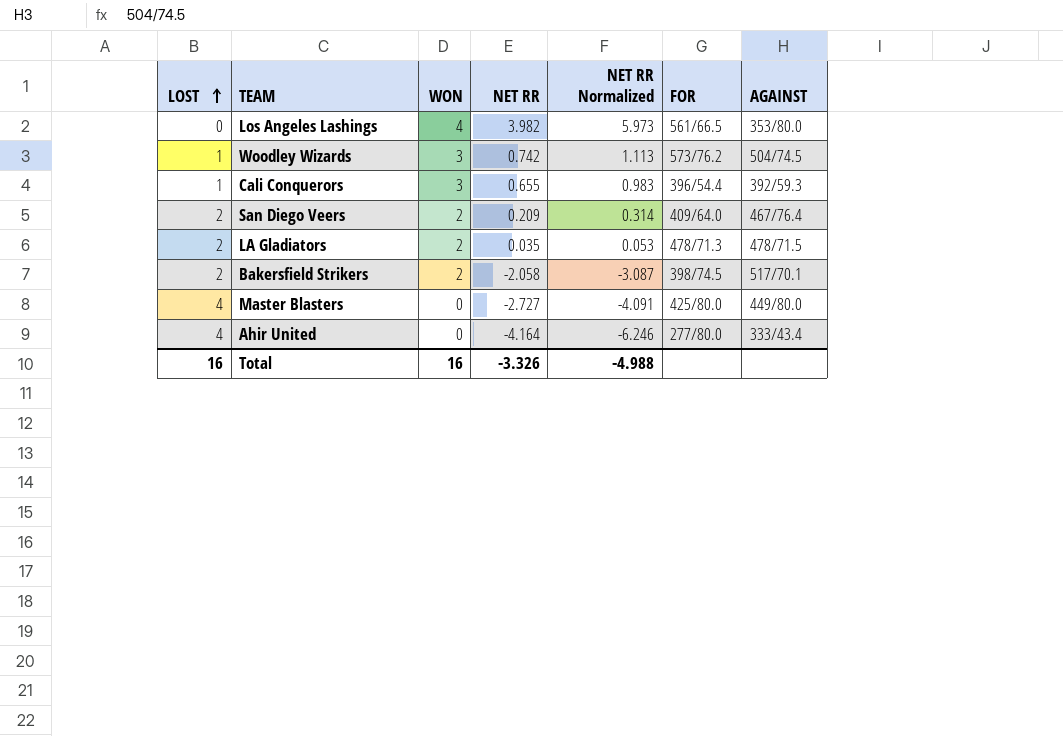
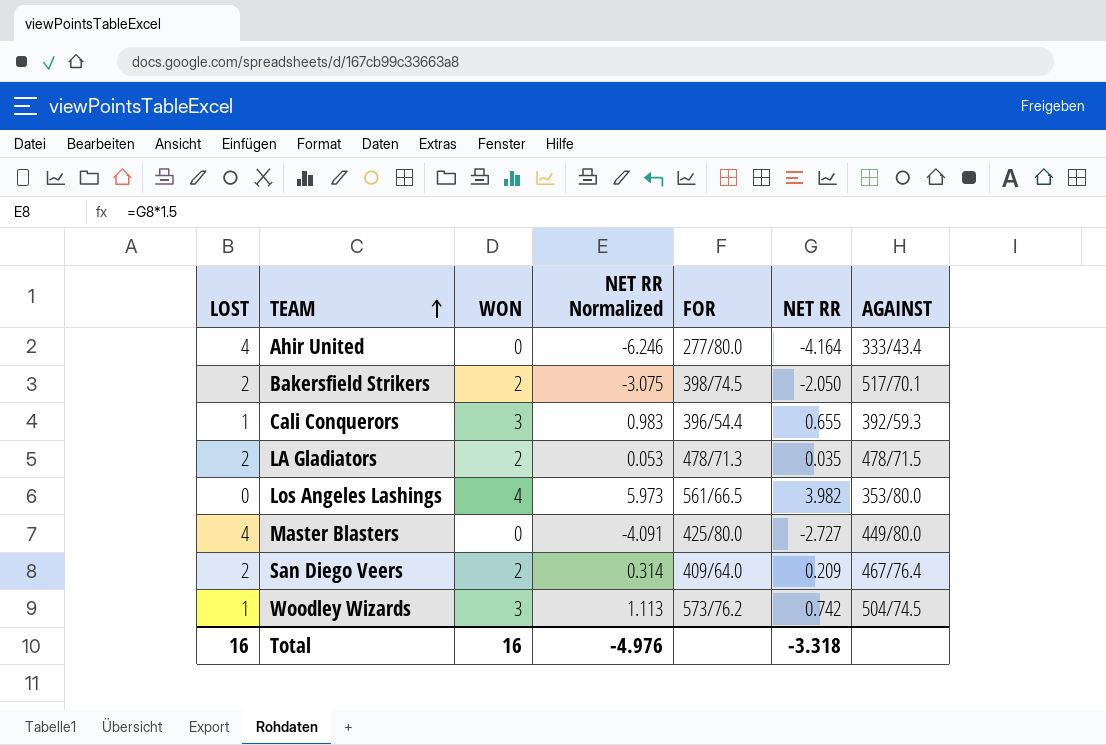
row order: LOST ascending -> TEAM ascending
column NET RR | position: 4 -> 6
Bakersfield Strikers | NET RR Normalized: -3.087 -> -3.075
Bakersfield Strikers | NET RR: -2.058 -> -2.050
Total | NET RR Normalized: -4.988 -> -4.976
Total | NET RR: -3.326 -> -3.318

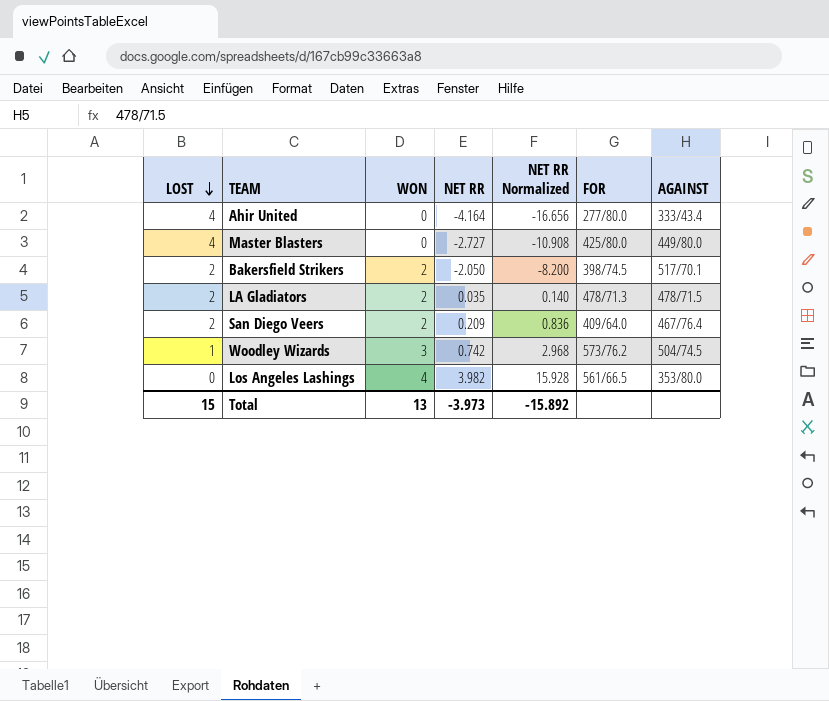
row order: TEAM ascending -> LOST descending
column NET RR | position: 6 -> 4
column NET RR Normalized | formula: [NET RR] * 1.5 -> [NET RR] * 4
row Cali Conquerors: 1 | 3 | 0.983 | 396/54.4 | 0.655 | 392/59.3 -> none
Total | LOST: 16 -> 15
Total | WON: 16 -> 13
Total | NET RR: -3.318 -> -3.973
Total | NET RR Normalized: -4.976 -> -15.892

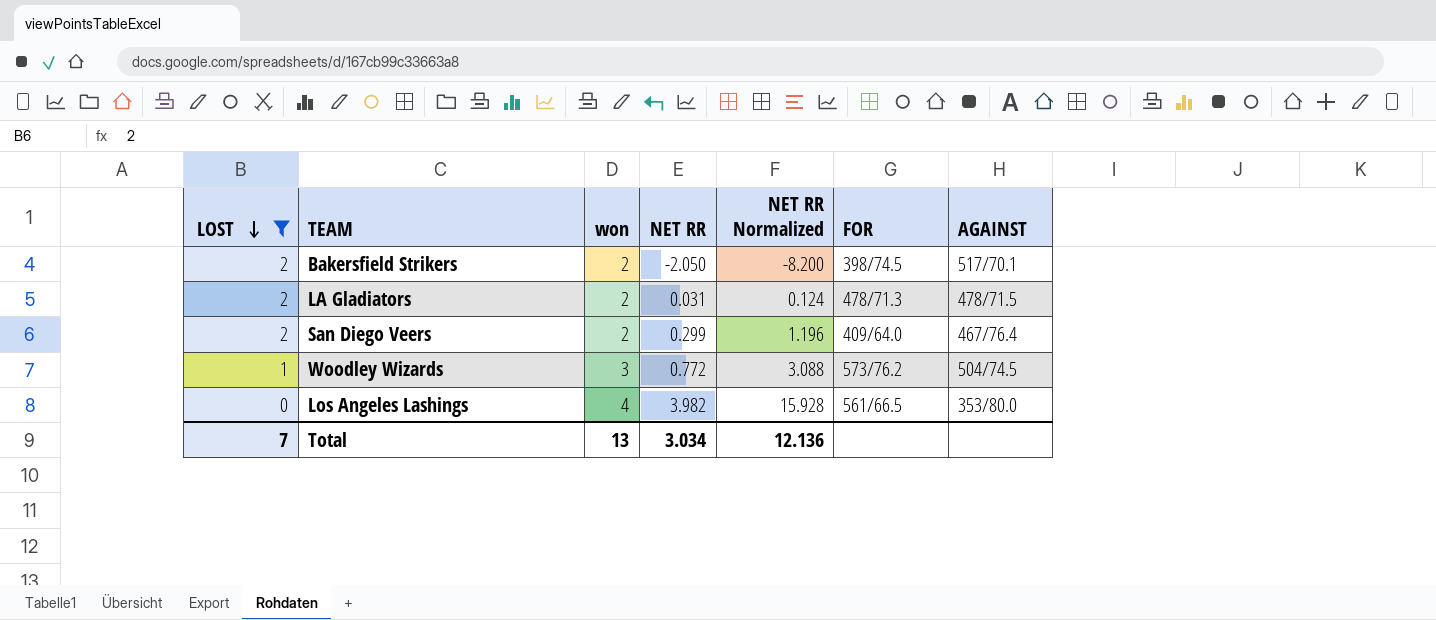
filter: none -> LOST != 4
column name: WON -> won
LA Gladiators | NET RR: 0.035 -> 0.031
LA Gladiators | NET RR Normalized: 0.140 -> 0.124
San Diego Veers | NET RR: 0.209 -> 0.299
San Diego Veers | NET RR Normalized: 0.836 -> 1.196
Woodley Wizards | NET RR: 0.742 -> 0.772
Woodley Wizards | NET RR Normalized: 2.968 -> 3.088
Total | LOST: 15 -> 7
Total | NET RR: -3.973 -> 3.034
Total | NET RR Normalized: -15.892 -> 12.136

